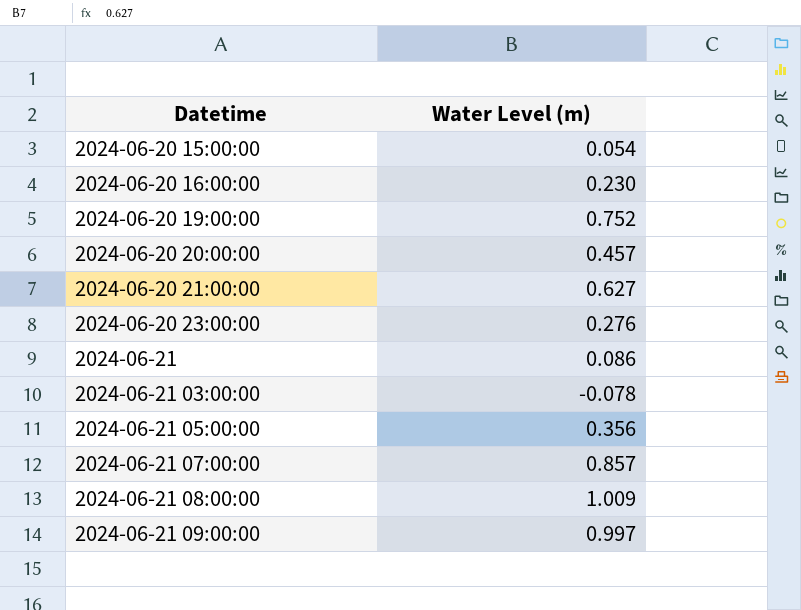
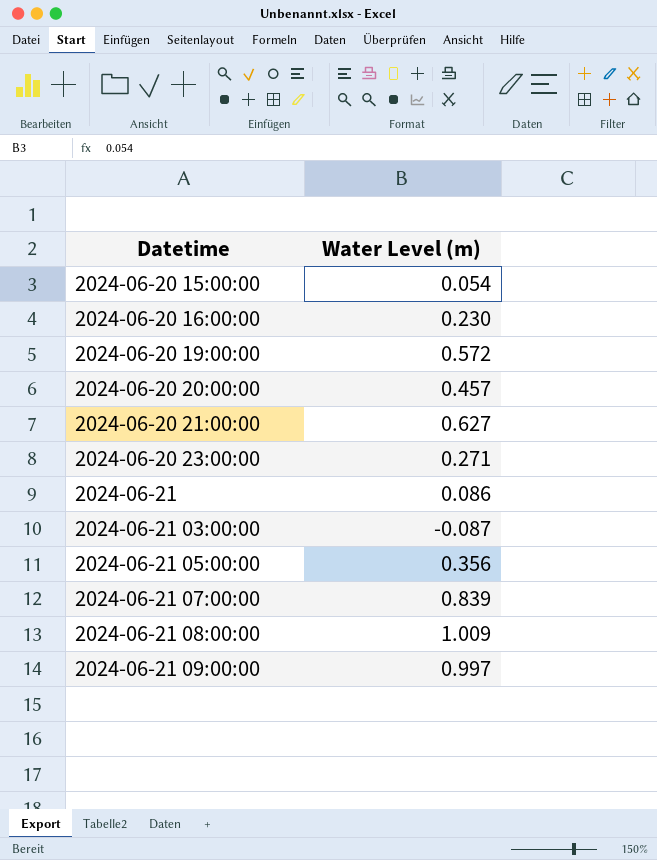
2024-06-20 19:00:00 | Water Level (m): 0.752 -> 0.572
2024-06-20 23:00:00 | Water Level (m): 0.276 -> 0.271
2024-06-21 03:00:00 | Water Level (m): -0.078 -> -0.087
2024-06-21 07:00:00 | Water Level (m): 0.857 -> 0.839

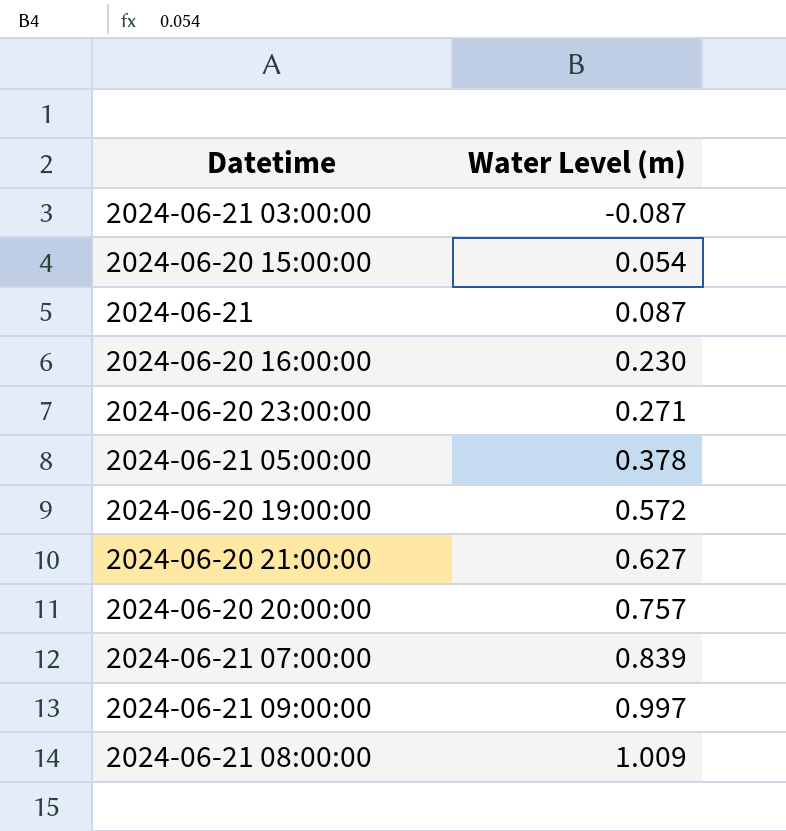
row order: Datetime ascending -> Water Level (m) ascending
2024-06-21 | Water Level (m): 0.086 -> 0.087
2024-06-21 05:00:00 | Water Level (m): 0.356 -> 0.378
2024-06-20 20:00:00 | Water Level (m): 0.457 -> 0.757

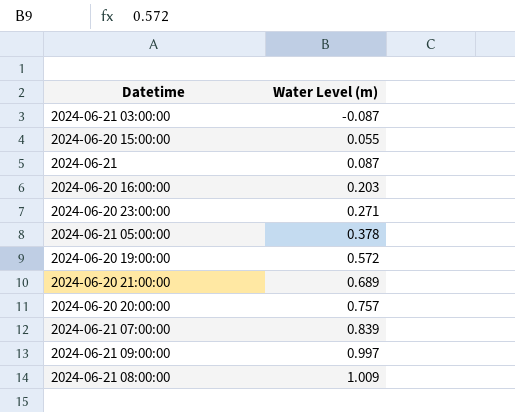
2024-06-20 15:00:00 | Water Level (m): 0.054 -> 0.055
2024-06-20 16:00:00 | Water Level (m): 0.230 -> 0.203
2024-06-20 21:00:00 | Water Level (m): 0.627 -> 0.689

